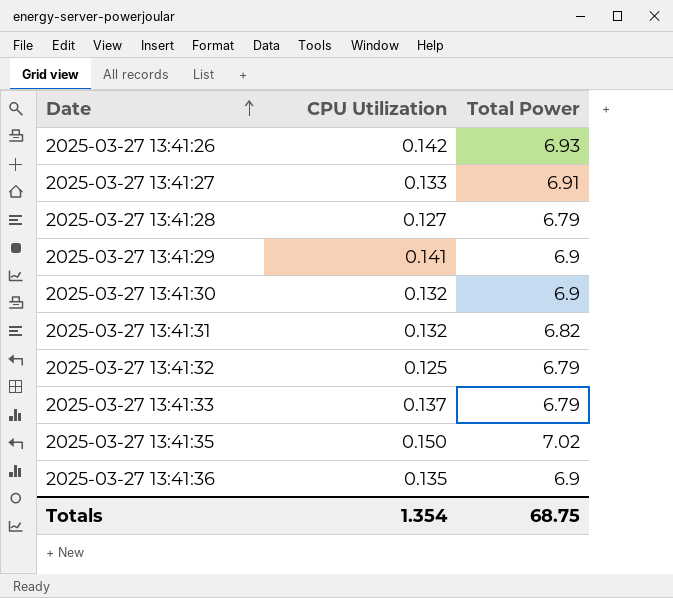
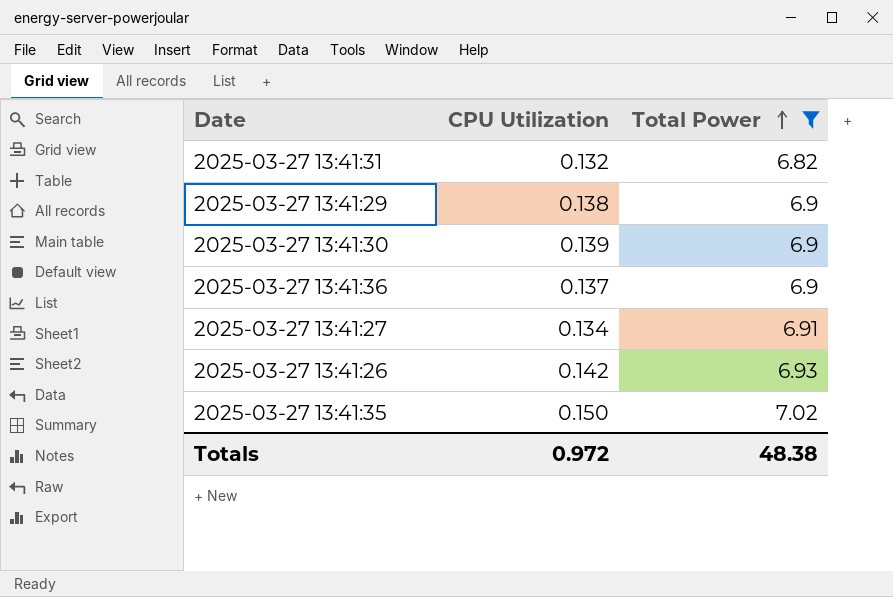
filter: none -> Total Power != 6.79
row order: Date ascending -> Total Power ascending
2025-03-27 13:41:29 | CPU Utilization: 0.141 -> 0.138
2025-03-27 13:41:30 | CPU Utilization: 0.132 -> 0.139
2025-03-27 13:41:36 | CPU Utilization: 0.135 -> 0.137
2025-03-27 13:41:27 | CPU Utilization: 0.133 -> 0.134
Totals | CPU Utilization: 1.354 -> 0.972
Totals | Total Power: 68.75 -> 48.38

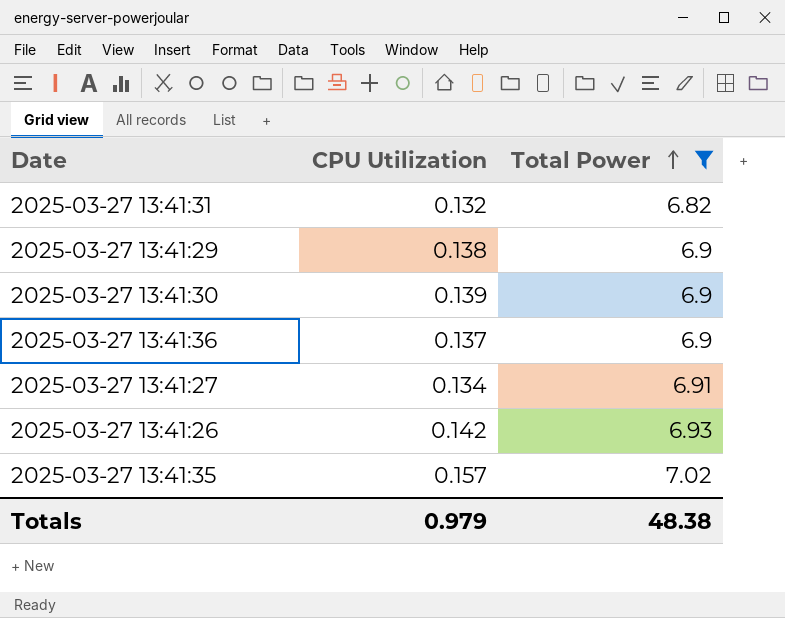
2025-03-27 13:41:35 | CPU Utilization: 0.150 -> 0.157
Totals | CPU Utilization: 0.972 -> 0.979

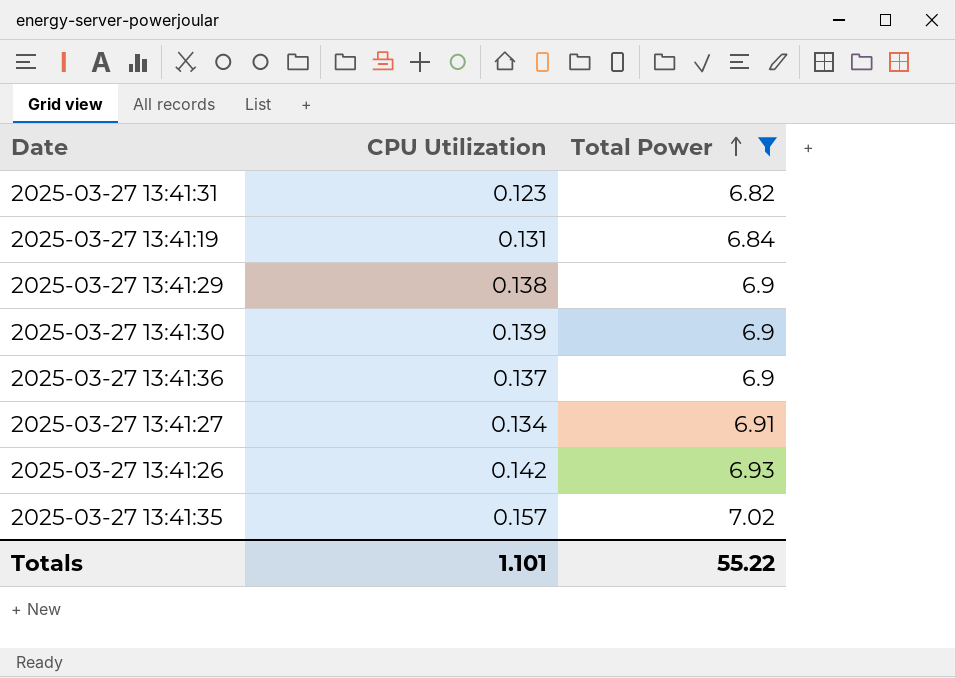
2025-03-27 13:41:31 | CPU Utilization: 0.132 -> 0.123
row 2025-03-27 13:41:19: none -> 0.131 | 6.84
Totals | CPU Utilization: 0.979 -> 1.101
Totals | Total Power: 48.38 -> 55.22

